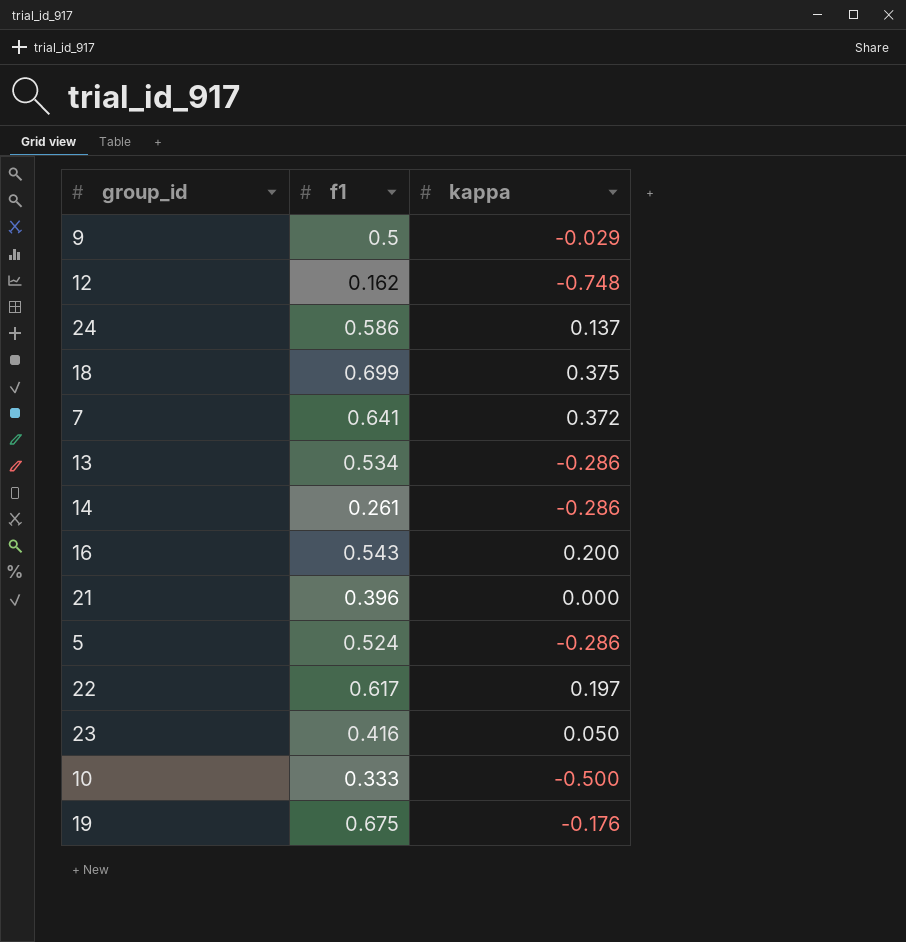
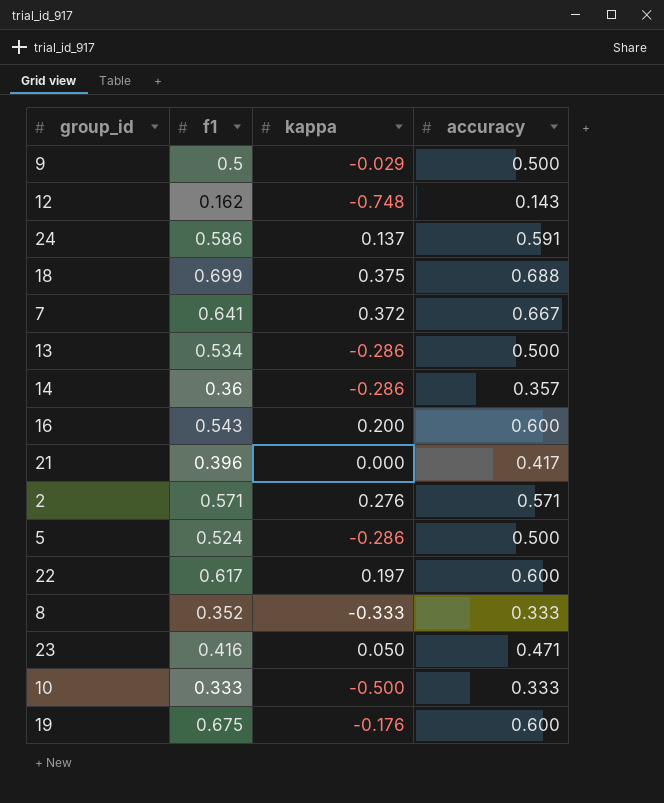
column accuracy | position: none -> 4
14 | f1: 0.261 -> 0.36
row 2: none -> 0.571 | 0.276 | 0.571
row 8: none -> 0.352 | -0.333 | 0.333

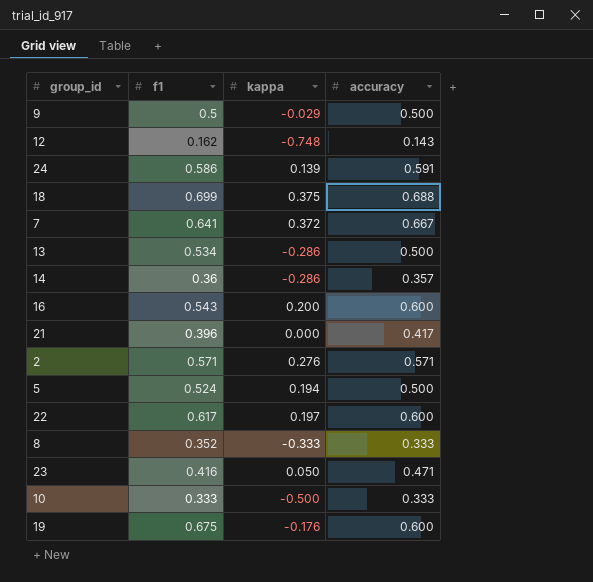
24 | kappa: 0.137 -> 0.139
5 | kappa: -0.286 -> 0.194

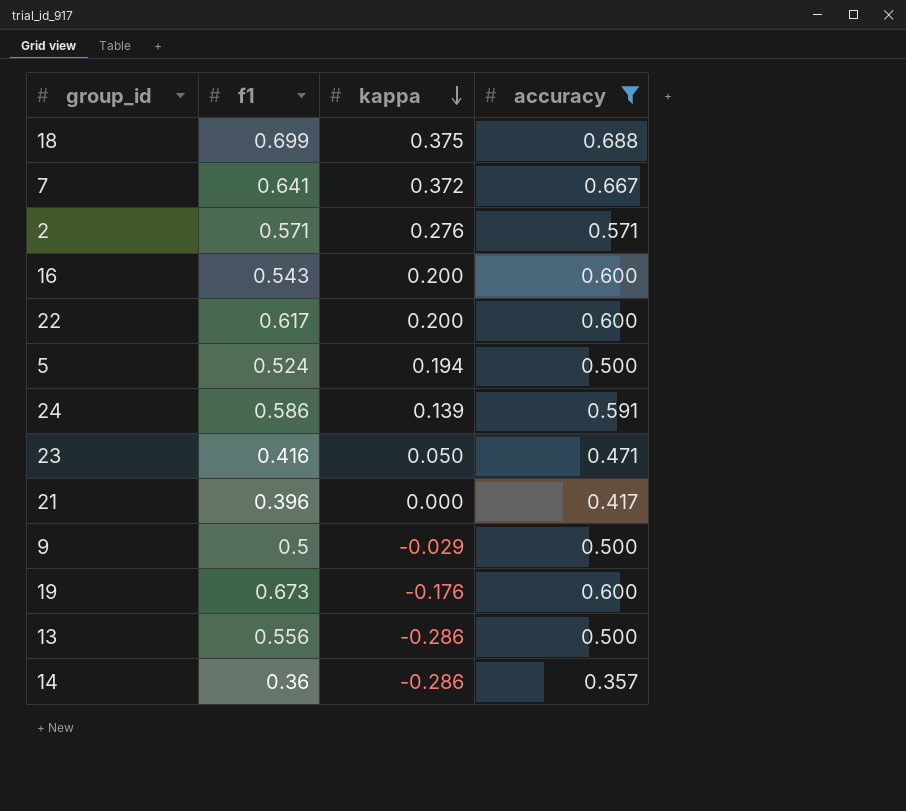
filter: none -> accuracy >= 0.357
row order: none -> kappa descending
22 | kappa: 0.197 -> 0.200
19 | f1: 0.675 -> 0.673
13 | f1: 0.534 -> 0.556

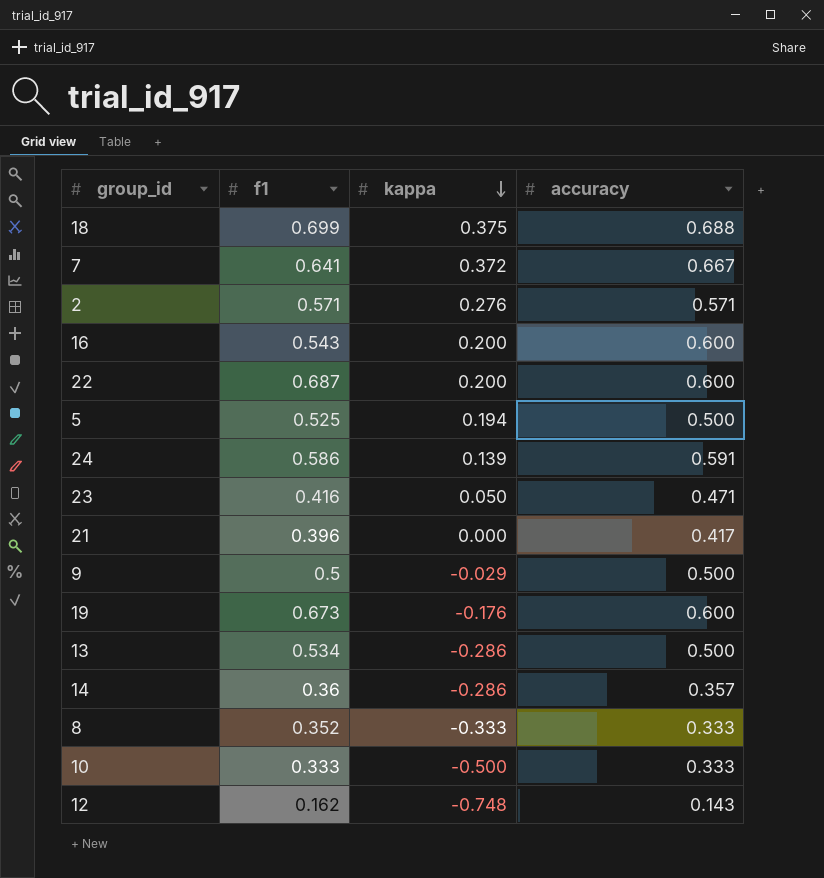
filter: accuracy >= 0.357 -> none
22 | f1: 0.617 -> 0.687
5 | f1: 0.524 -> 0.525
13 | f1: 0.556 -> 0.534

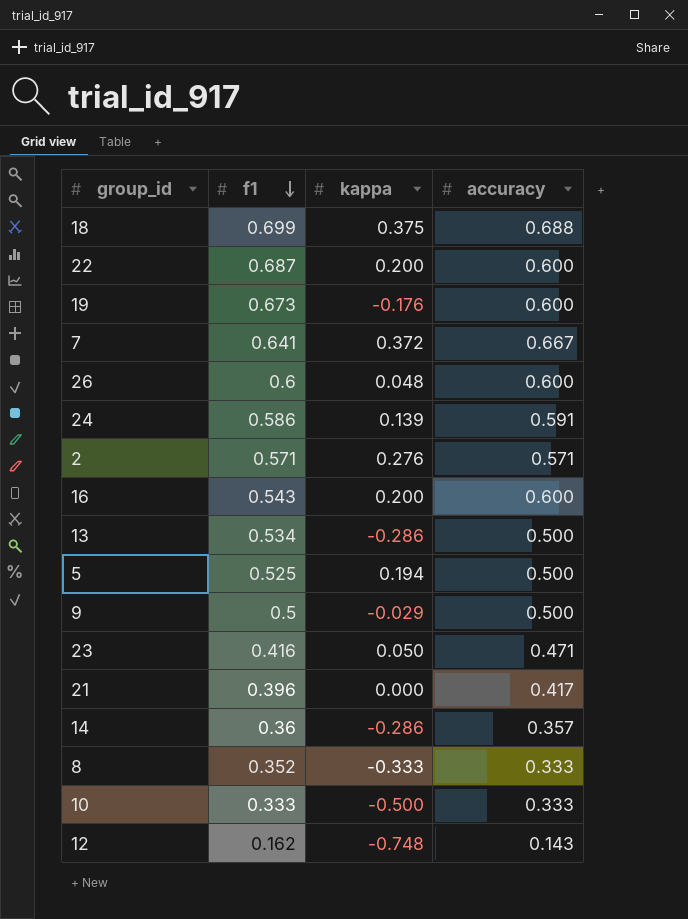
row order: kappa descending -> f1 descending
row 26: none -> 0.6 | 0.048 | 0.600

